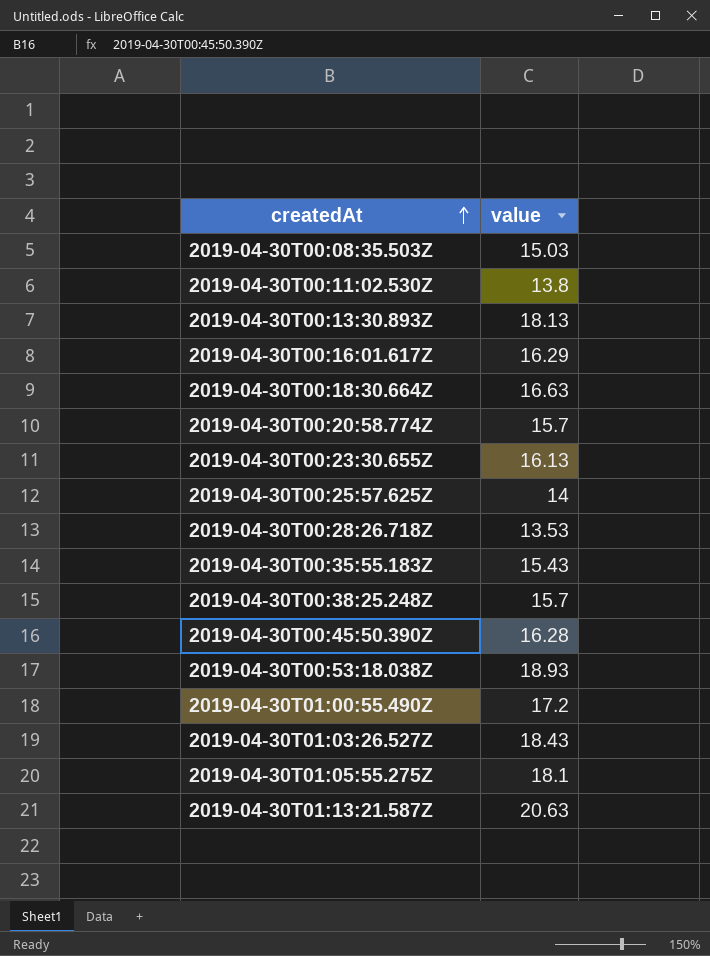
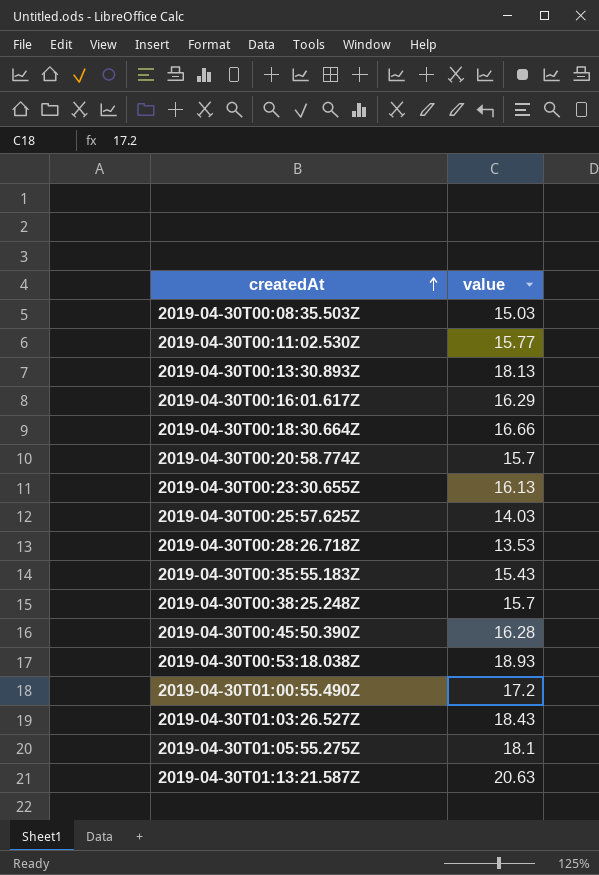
2019-04-30T00:11:02.530Z | value: 13.8 -> 15.77
2019-04-30T00:18:30.664Z | value: 16.63 -> 16.66
2019-04-30T00:25:57.625Z | value: 14 -> 14.03

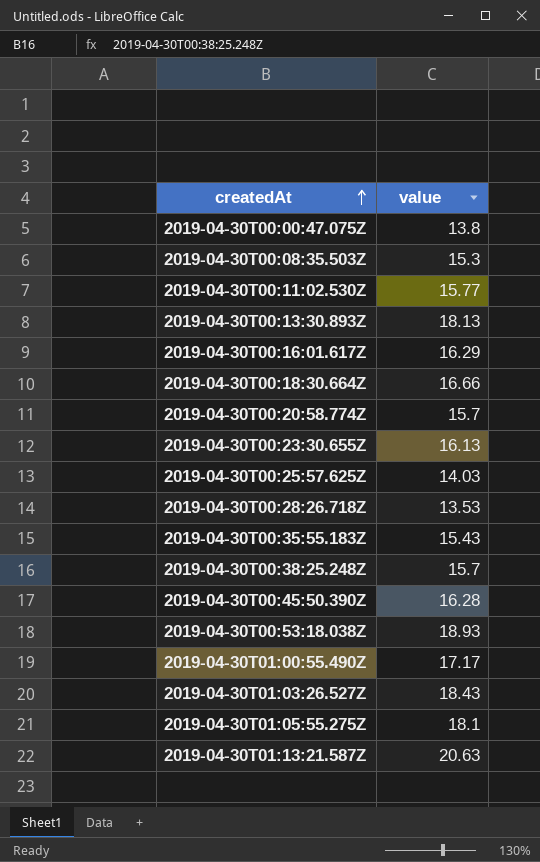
row 2019-04-30T00:00:47.075Z: none -> 13.8
2019-04-30T00:08:35.503Z | value: 15.03 -> 15.3
2019-04-30T01:00:55.490Z | value: 17.2 -> 17.17

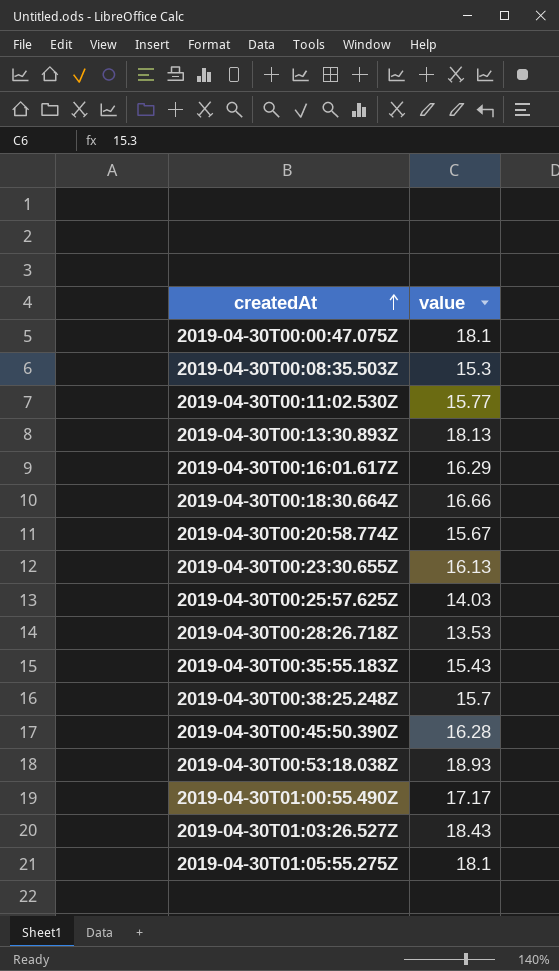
row 2019-04-30T01:13:21.587Z: 20.63 -> none
2019-04-30T00:00:47.075Z | value: 13.8 -> 18.1
2019-04-30T00:20:58.774Z | value: 15.7 -> 15.67

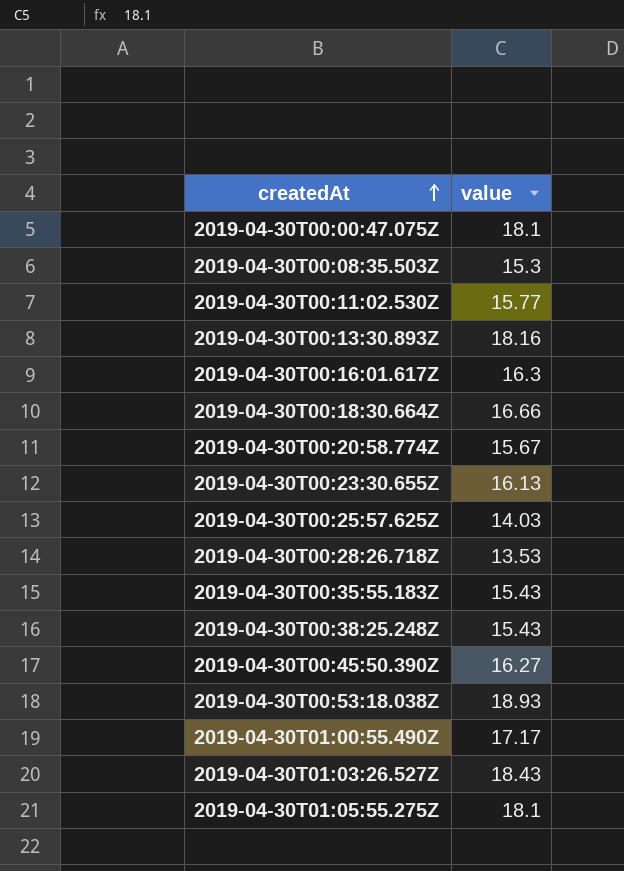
2019-04-30T00:13:30.893Z | value: 18.13 -> 18.16
2019-04-30T00:16:01.617Z | value: 16.29 -> 16.3
2019-04-30T00:38:25.248Z | value: 15.7 -> 15.43
2019-04-30T00:45:50.390Z | value: 16.28 -> 16.27

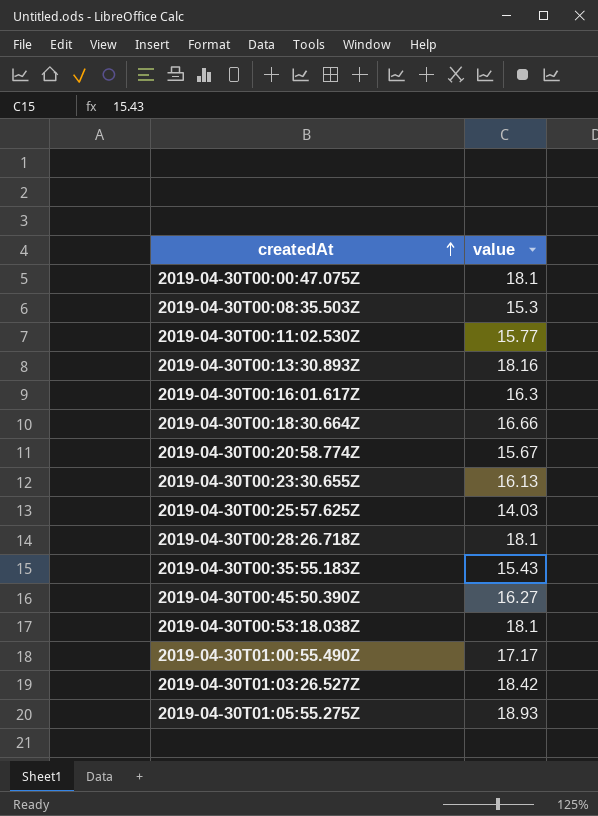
row 2019-04-30T00:38:25.248Z: 15.43 -> none
2019-04-30T00:28:26.718Z | value: 13.53 -> 18.1
2019-04-30T00:53:18.038Z | value: 18.93 -> 18.1
2019-04-30T01:03:26.527Z | value: 18.43 -> 18.42
2019-04-30T01:05:55.275Z | value: 18.1 -> 18.93

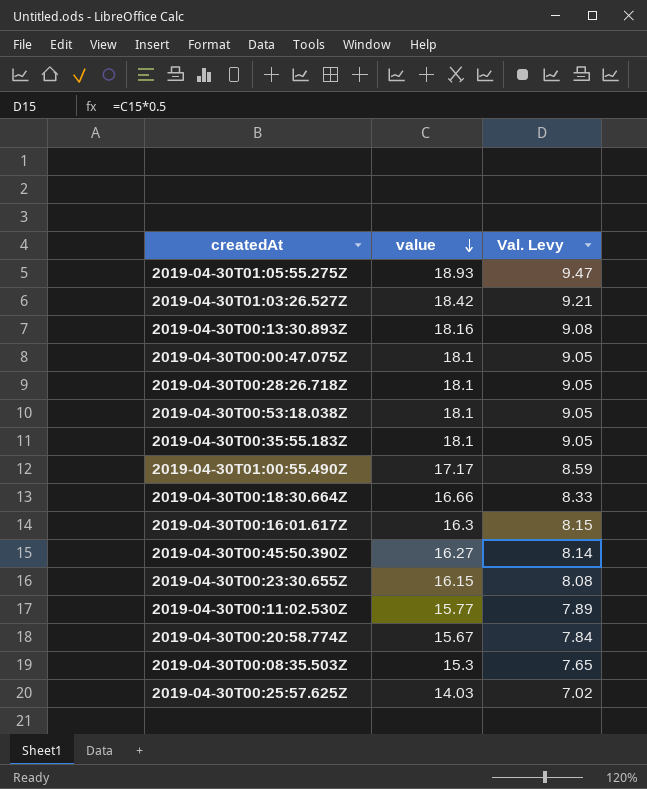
row order: createdAt ascending -> value descending
column Val. Levy | formula: none -> [value] * 0.5
2019-04-30T00:35:55.183Z | value: 15.43 -> 18.1
2019-04-30T00:23:30.655Z | value: 16.13 -> 16.15

